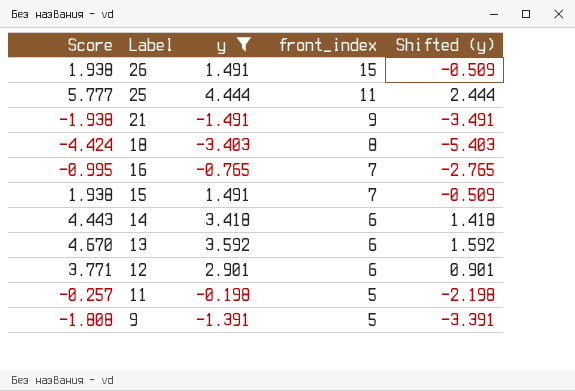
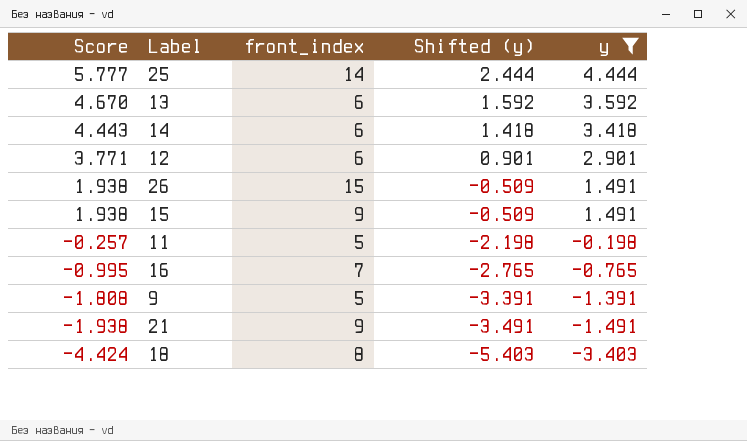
row order: Label descending -> Score descending
column y | position: 3 -> 5
25 | front_index: 11 -> 14
15 | front_index: 7 -> 9

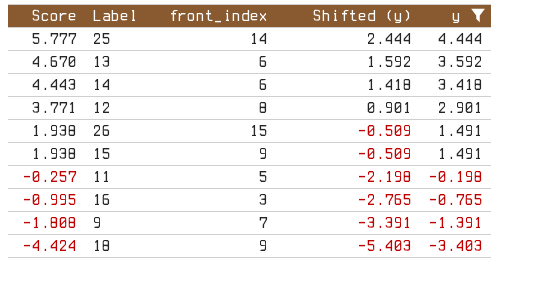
row 21: -1.938 | 9 | -3.491 | -1.491 -> none
12 | front_index: 6 -> 8
16 | front_index: 7 -> 3
9 | front_index: 5 -> 7
18 | front_index: 8 -> 9

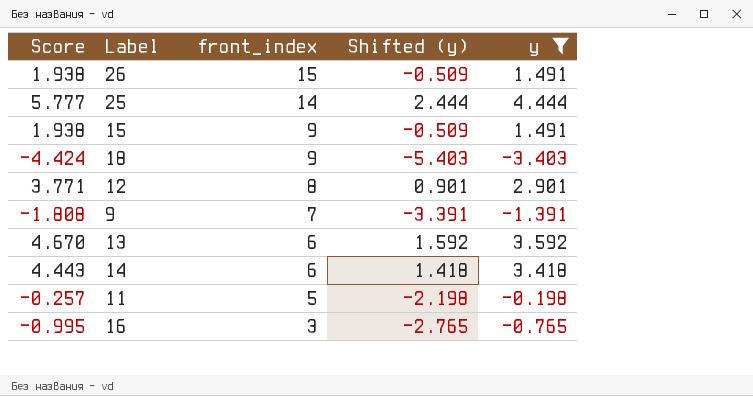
row order: Score descending -> front_index descending

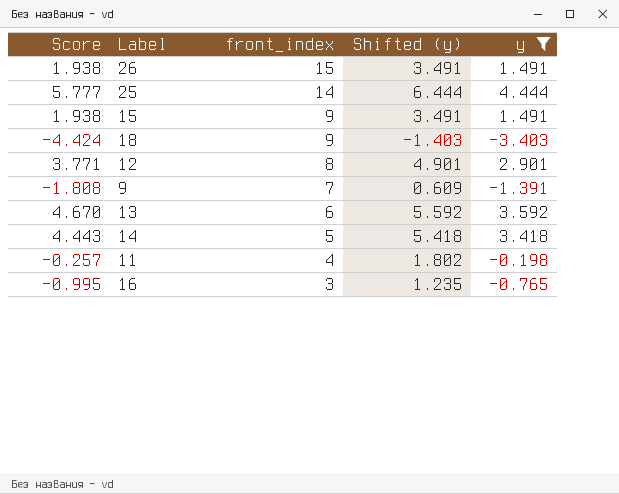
column Shifted (y) | formula: [y] - 2 -> [y] + 2
14 | front_index: 6 -> 5
11 | front_index: 5 -> 4

